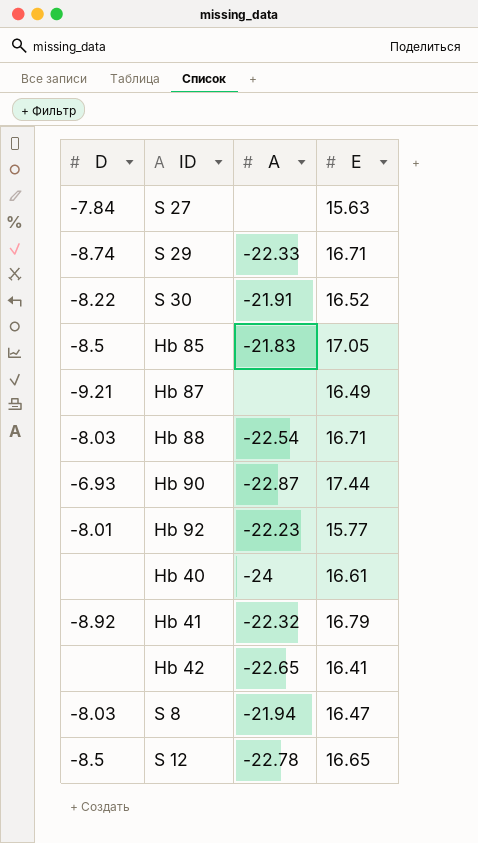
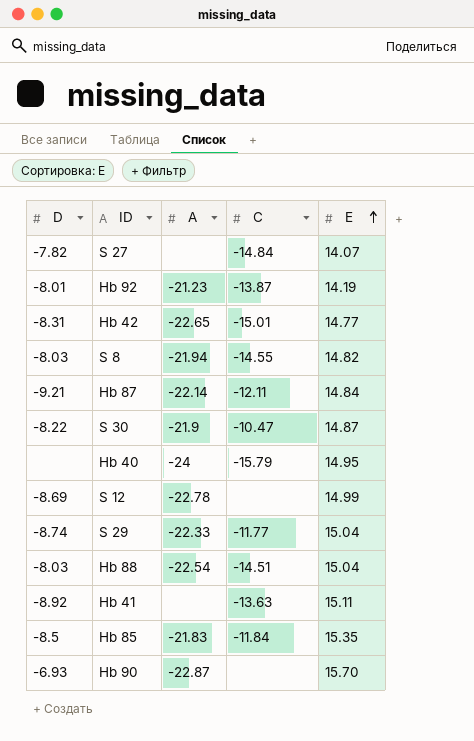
row order: none -> E ascending
column C | position: none -> 4
S 27 | D: -7.84 -> -7.82
S 27 | E: 15.63 -> 14.07
Hb 92 | A: -22.23 -> -21.23
Hb 92 | E: 15.77 -> 14.19
Hb 42 | D: none -> -8.31
Hb 42 | E: 16.41 -> 14.77
S 8 | E: 16.47 -> 14.82
Hb 87 | A: none -> -22.14
Hb 87 | E: 16.49 -> 14.84
S 30 | A: -21.91 -> -21.9
S 30 | E: 16.52 -> 14.87
Hb 40 | E: 16.61 -> 14.95
S 12 | D: -8.5 -> -8.69
S 12 | E: 16.65 -> 14.99
S 29 | E: 16.71 -> 15.04
Hb 88 | E: 16.71 -> 15.04
Hb 41 | A: -22.32 -> none
Hb 41 | E: 16.79 -> 15.11
Hb 85 | E: 17.05 -> 15.35
Hb 90 | E: 17.44 -> 15.70

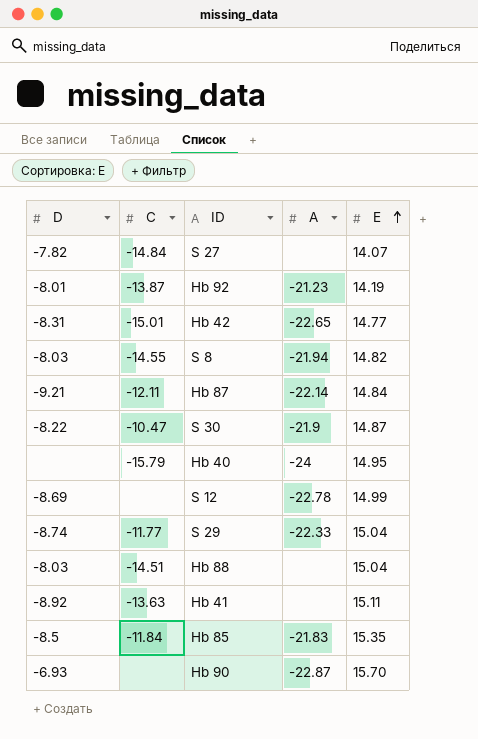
column C | position: 4 -> 2
Hb 88 | A: -22.54 -> none

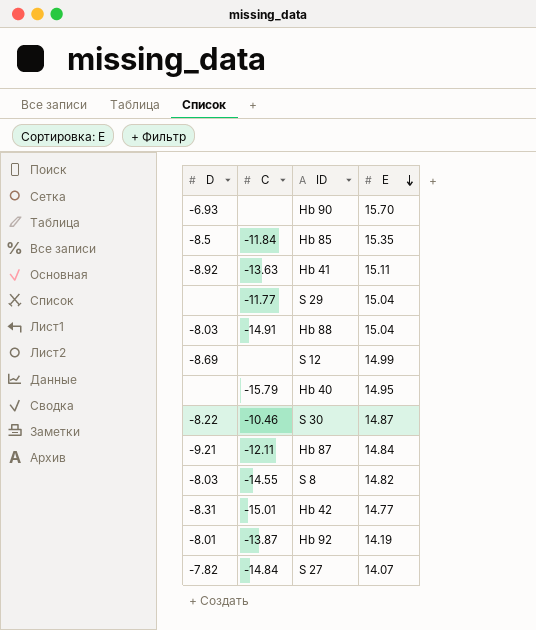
row order: E ascending -> E descending
column A | position: 4 -> none
S 29 | D: -8.74 -> none
Hb 88 | C: -14.51 -> -14.91
S 30 | C: -10.47 -> -10.46

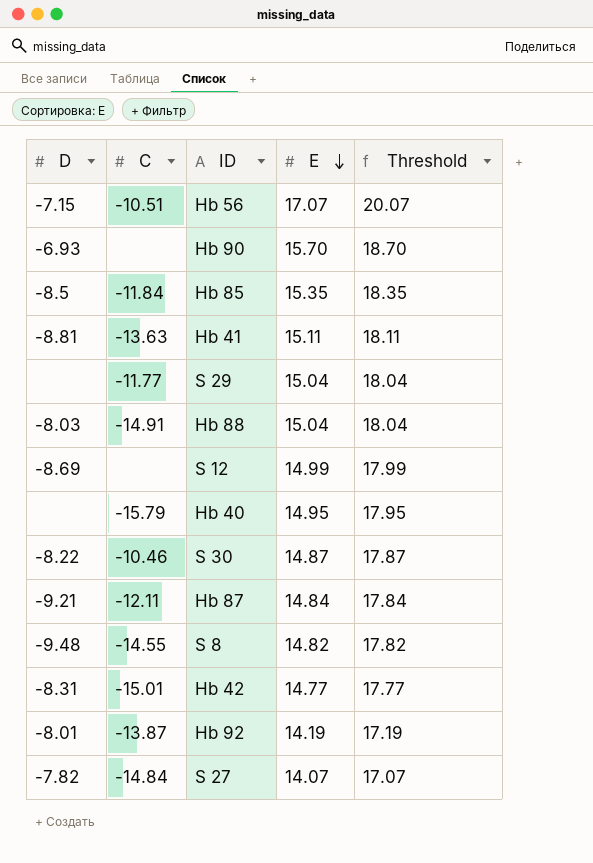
column Threshold | formula: none -> [E] + 3
row Hb 56: none -> -7.15 | -10.51 | 17.07 | 20.07
Hb 41 | D: -8.92 -> -8.81
S 8 | D: -8.03 -> -9.48

